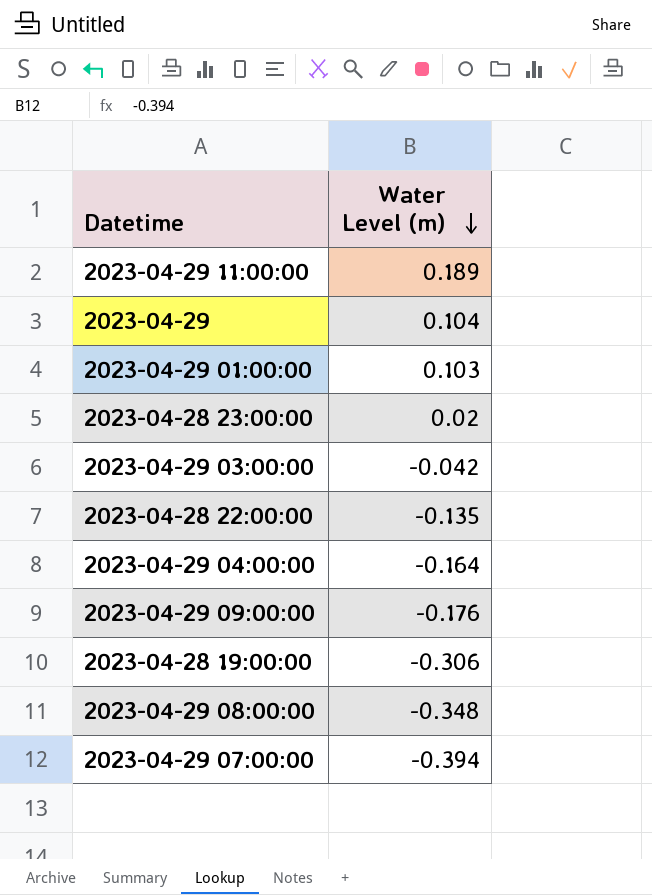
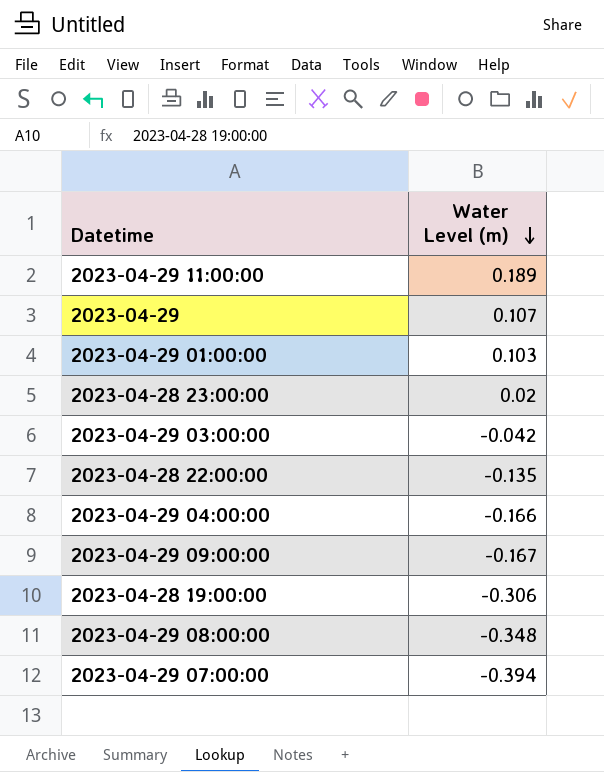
2023-04-29 | Water Level (m): 0.104 -> 0.107
2023-04-29 04:00:00 | Water Level (m): -0.164 -> -0.166
2023-04-29 09:00:00 | Water Level (m): -0.176 -> -0.167

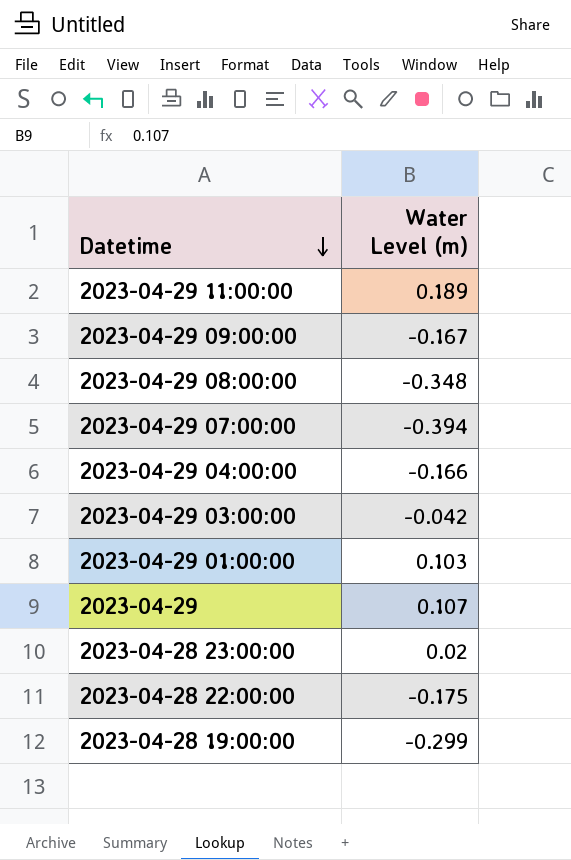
row order: Water Level (m) descending -> Datetime descending
2023-04-28 22:00:00 | Water Level (m): -0.135 -> -0.175
2023-04-28 19:00:00 | Water Level (m): -0.306 -> -0.299

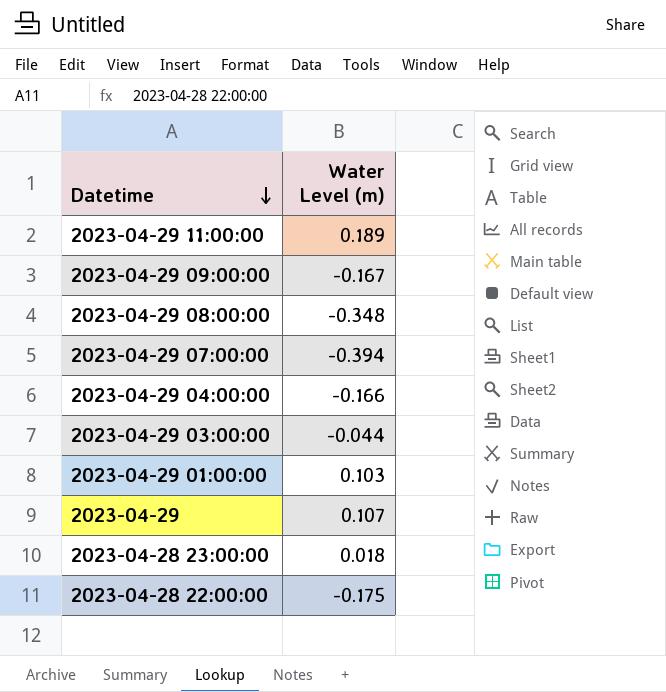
row 2023-04-28 19:00:00: -0.299 -> none
2023-04-29 03:00:00 | Water Level (m): -0.042 -> -0.044
2023-04-28 23:00:00 | Water Level (m): 0.02 -> 0.018

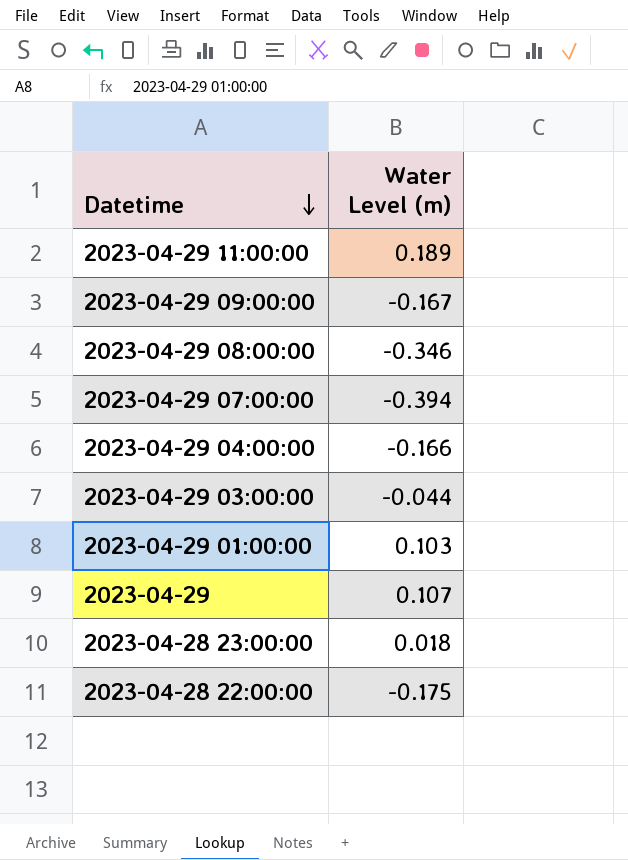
2023-04-29 08:00:00 | Water Level (m): -0.348 -> -0.346

